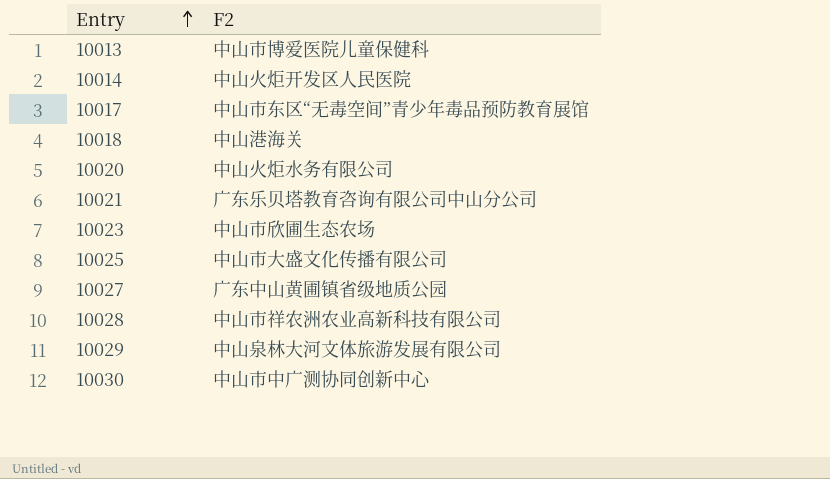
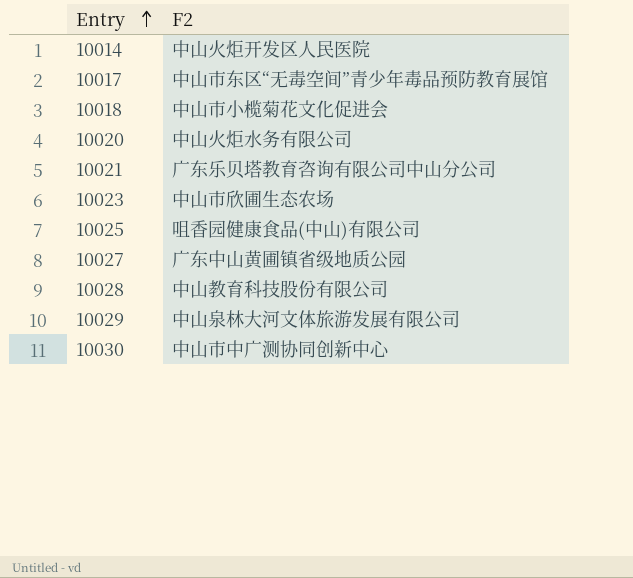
row 10013: 中山市博爱医院儿童保健科 -> none
10018 | F2: 中山港海关 -> 中山市小榄菊花文化促进会
10025 | F2: 中山市大盛文化传播有限公司 -> 咀香园健康食品(中山)有限公司
10028 | F2: 中山市祥农洲农业高新科技有限公司 -> 中山教育科技股份有限公司

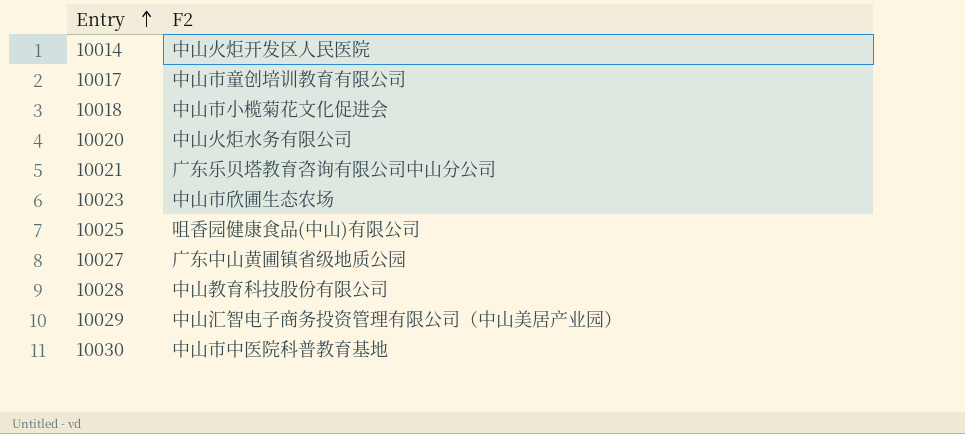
10017 | F2: 中山市东区“无毒空间”青少年毒品预防教育展馆 -> 中山市童创培训教育有限公司
10029 | F2: 中山泉林大河文体旅游发展有限公司 -> 中山汇智电子商务投资管理有限公司（中山美居产业园）
10030 | F2: 中山市中广测协同创新中心 -> 中山市中医院科普教育基地

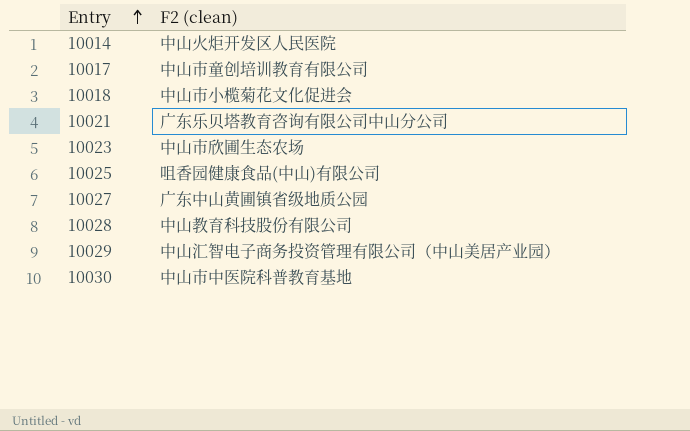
column name: F2 -> F2 (clean)
row 10020: 中山火炬水务有限公司 -> none

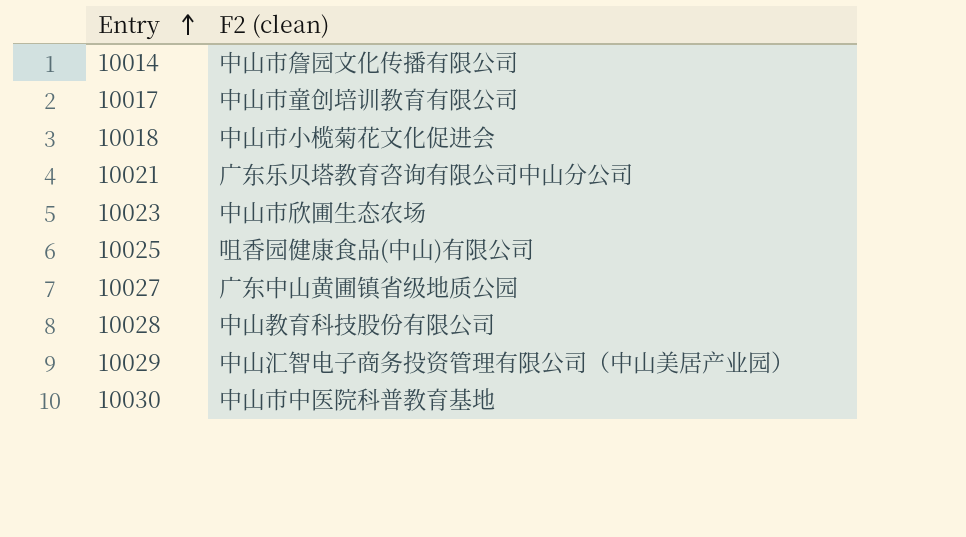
10014 | F2 (clean): 中山火炬开发区人民医院 -> 中山市詹园文化传播有限公司

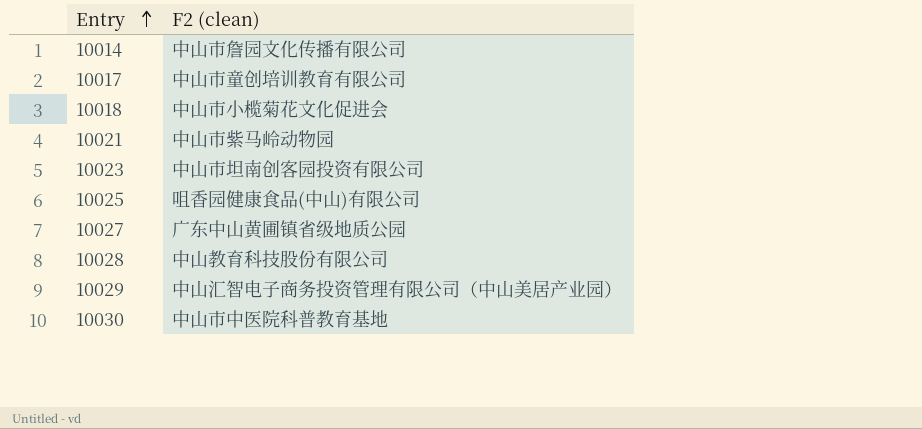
10021 | F2 (clean): 广东乐贝塔教育咨询有限公司中山分公司 -> 中山市紫马岭动物园
10023 | F2 (clean): 中山市欣圃生态农场 -> 中山市坦南创客园投资有限公司

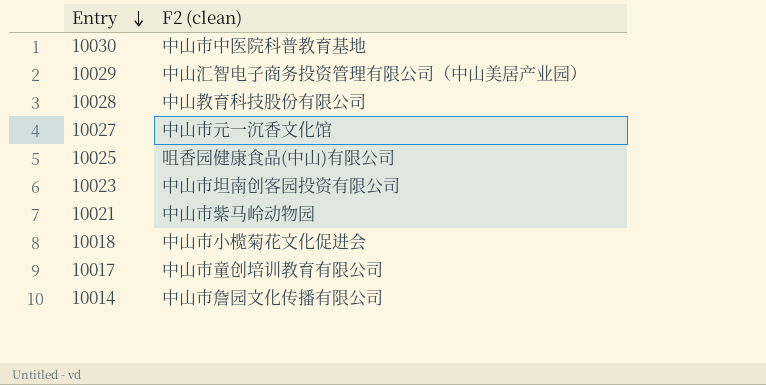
row order: Entry ascending -> Entry descending
10027 | F2 (clean): 广东中山黄圃镇省级地质公园 -> 中山市元一沉香文化馆

